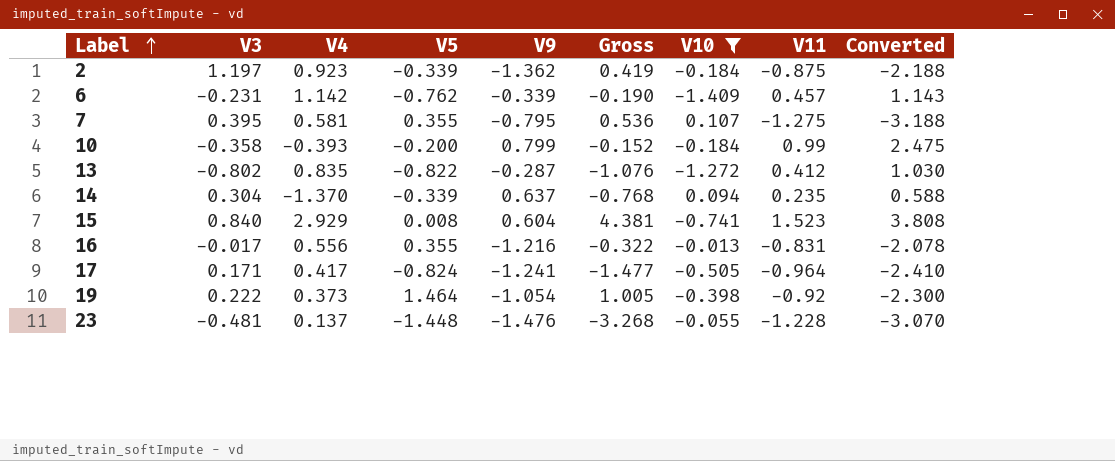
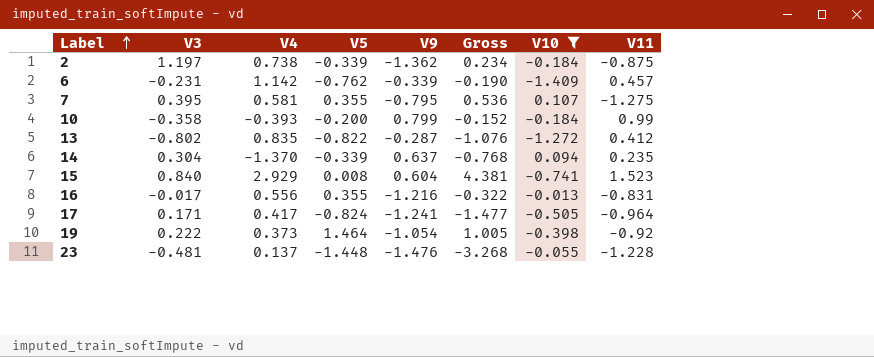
column Converted | formula: [V11] * 2.5 -> none
2 | V4: 0.923 -> 0.738
2 | Gross: 0.419 -> 0.234

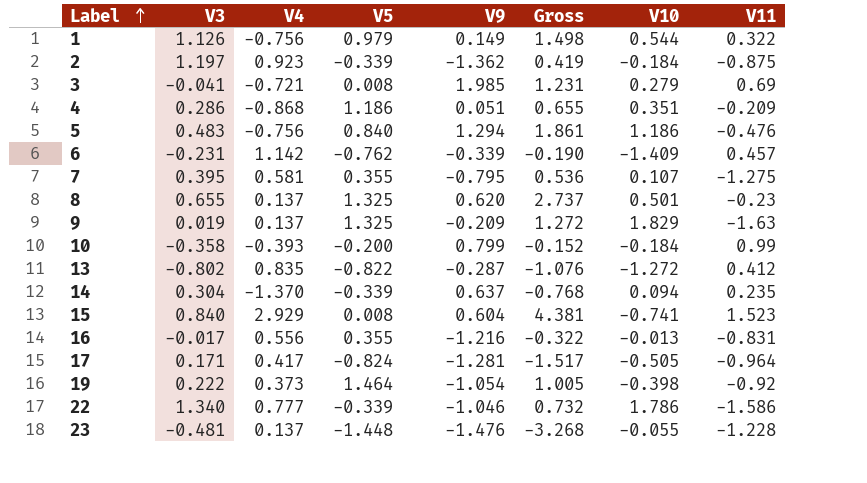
filter: V10 <= 0.107 -> none
2 | V4: 0.738 -> 0.923
2 | Gross: 0.234 -> 0.419
17 | V9: -1.241 -> -1.281
17 | Gross: -1.477 -> -1.517

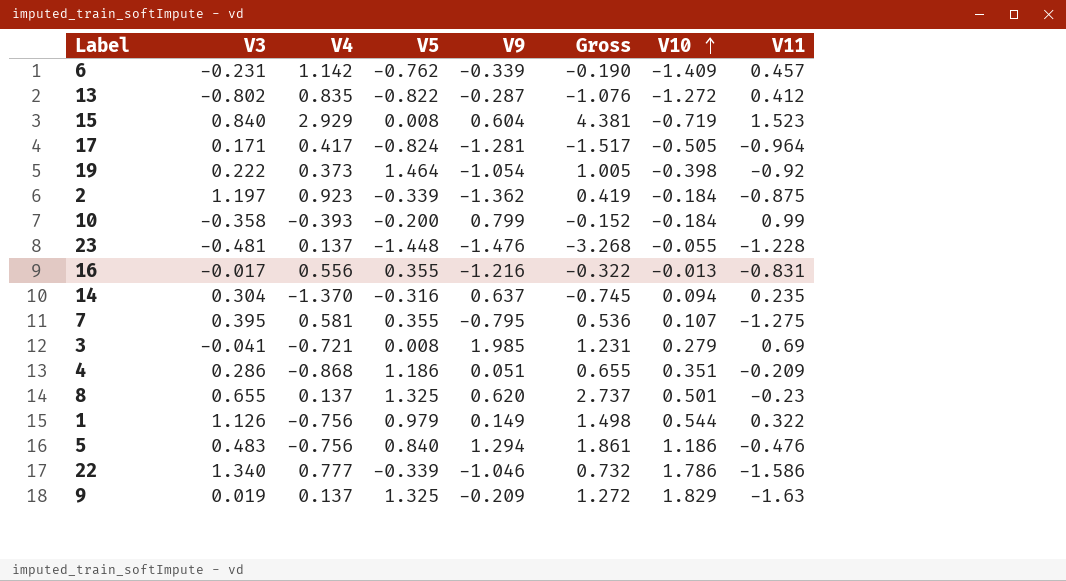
row order: Label ascending -> V10 ascending
15 | V10: -0.741 -> -0.719
14 | V5: -0.339 -> -0.316
14 | Gross: -0.768 -> -0.745

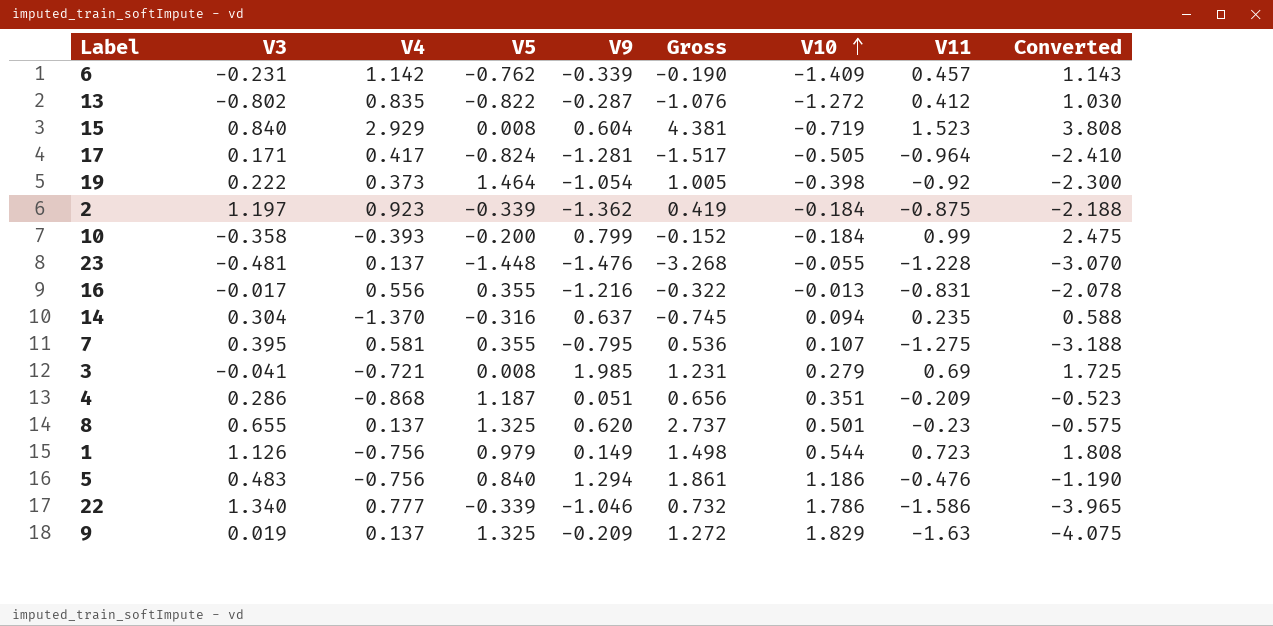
column Converted | formula: none -> [V11] * 2.5
4 | V5: 1.186 -> 1.187
4 | Gross: 0.655 -> 0.656
1 | V11: 0.322 -> 0.723

